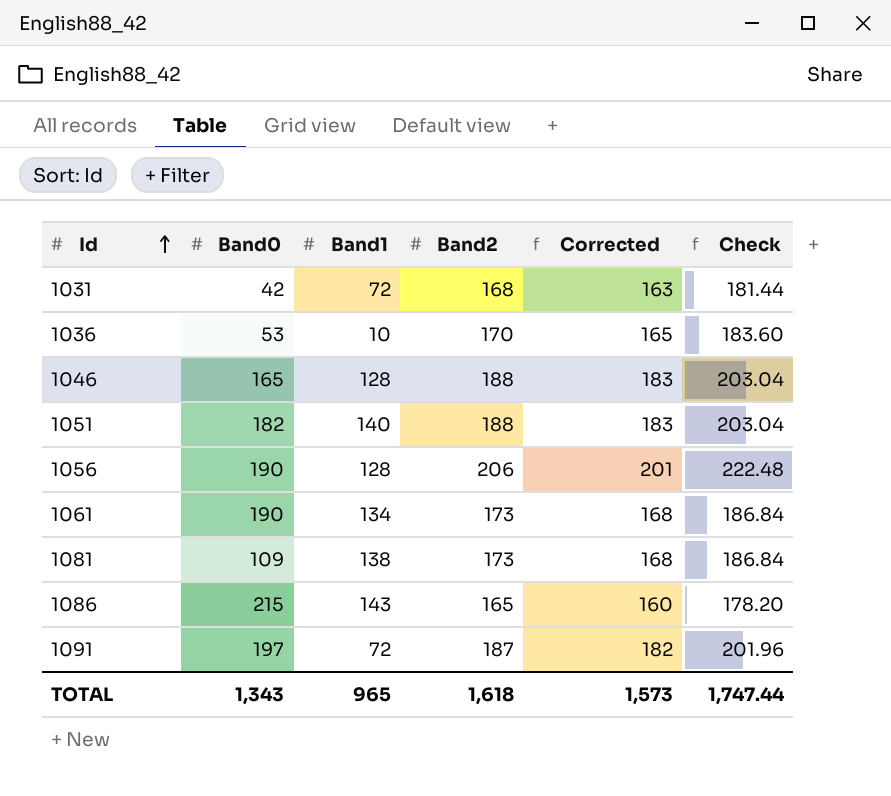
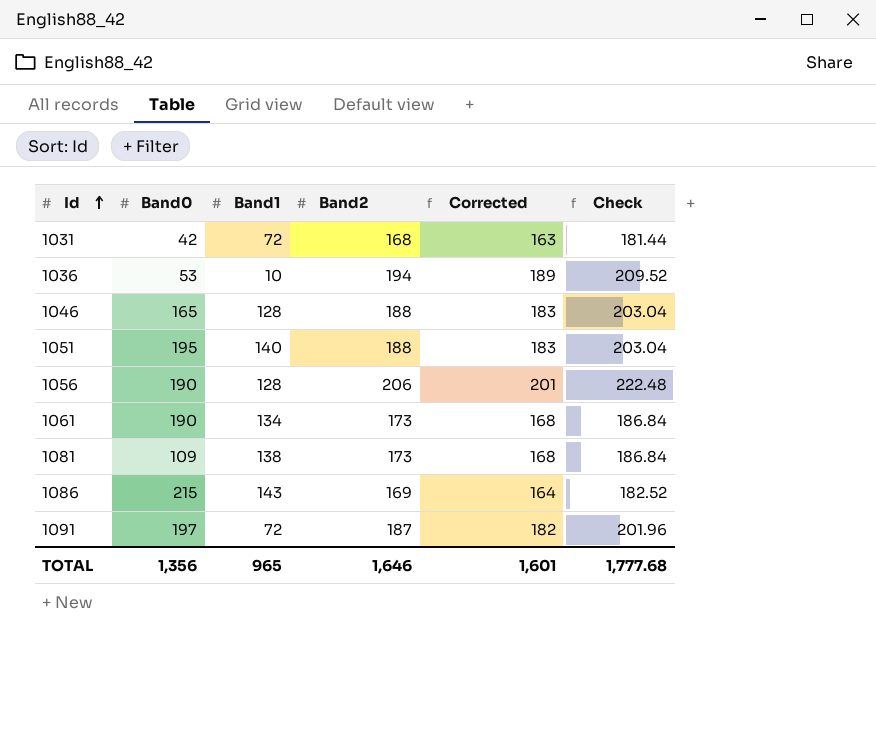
1036 | Band2: 170 -> 194
1036 | Corrected: 165 -> 189
1036 | Check: 183.60 -> 209.52
1051 | Band0: 182 -> 195
1086 | Band2: 165 -> 169
1086 | Corrected: 160 -> 164
1086 | Check: 178.20 -> 182.52
TOTAL | Band0: 1,343 -> 1,356
TOTAL | Band2: 1,618 -> 1,646
TOTAL | Corrected: 1,573 -> 1,601
TOTAL | Check: 1,747.44 -> 1,777.68

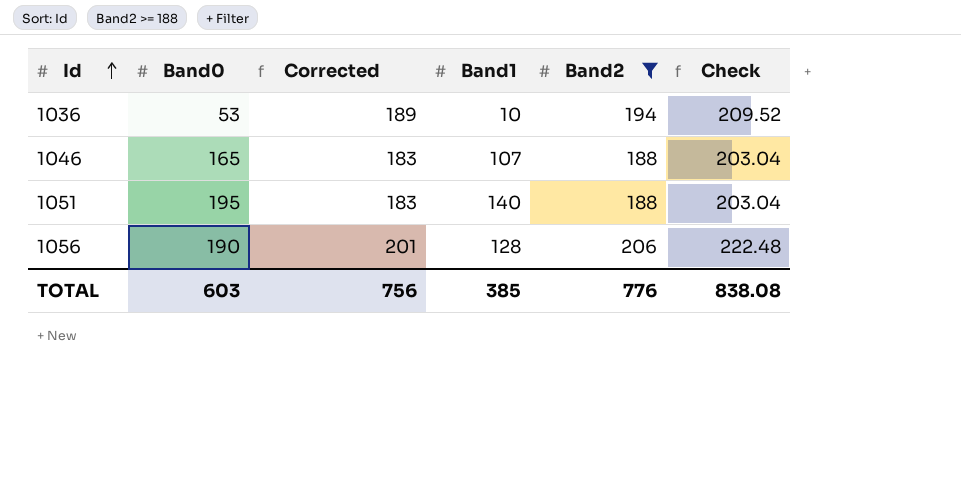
filter: none -> Band2 >= 188
column Corrected | position: 5 -> 3
1046 | Band1: 128 -> 107
TOTAL | Band0: 1,356 -> 603
TOTAL | Corrected: 1,601 -> 756
TOTAL | Band1: 965 -> 385
TOTAL | Band2: 1,646 -> 776
TOTAL | Check: 1,777.68 -> 838.08

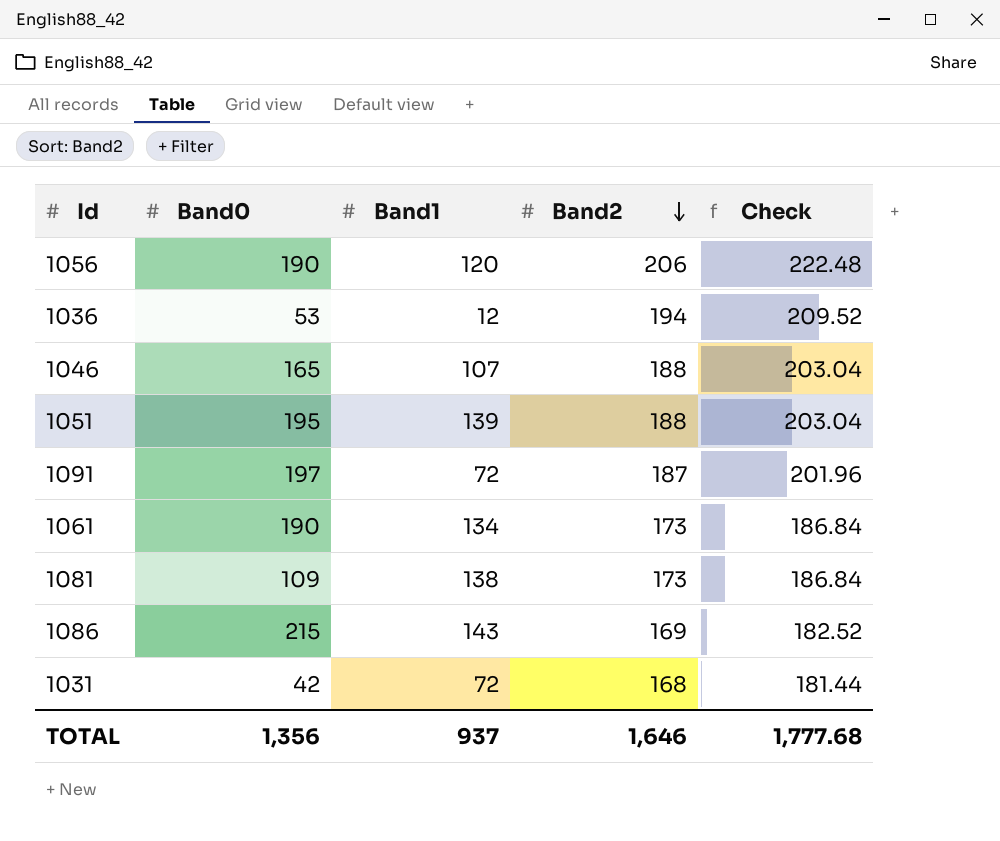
filter: Band2 >= 188 -> none
row order: Id ascending -> Band2 descending
column Corrected | formula: [Band2] - 5 -> none
1056 | Band1: 128 -> 120
1036 | Band1: 10 -> 12
1051 | Band1: 140 -> 139
TOTAL | Band0: 603 -> 1,356
TOTAL | Band1: 385 -> 937
TOTAL | Band2: 776 -> 1,646
TOTAL | Check: 838.08 -> 1,777.68

